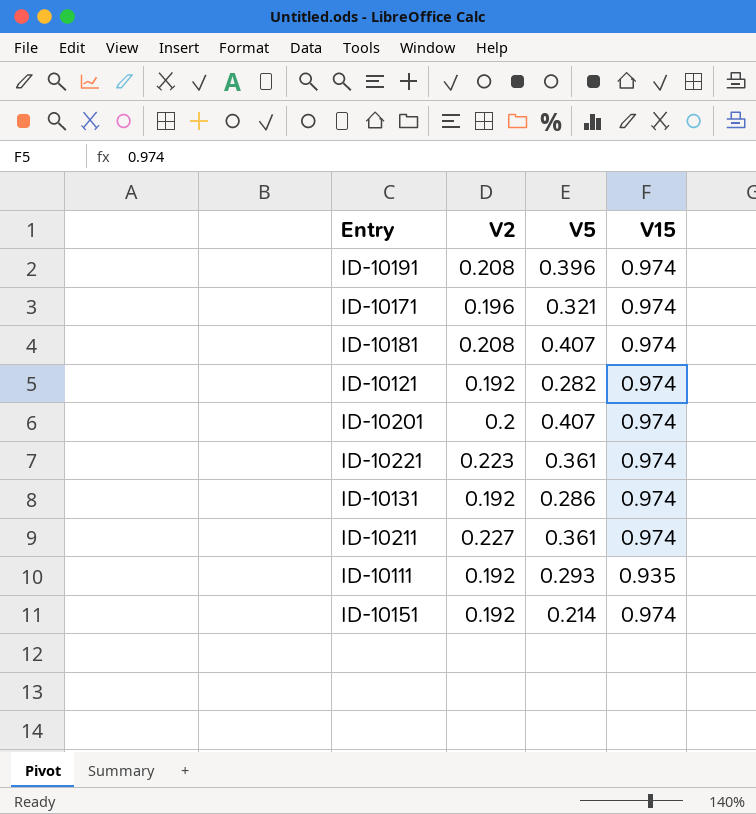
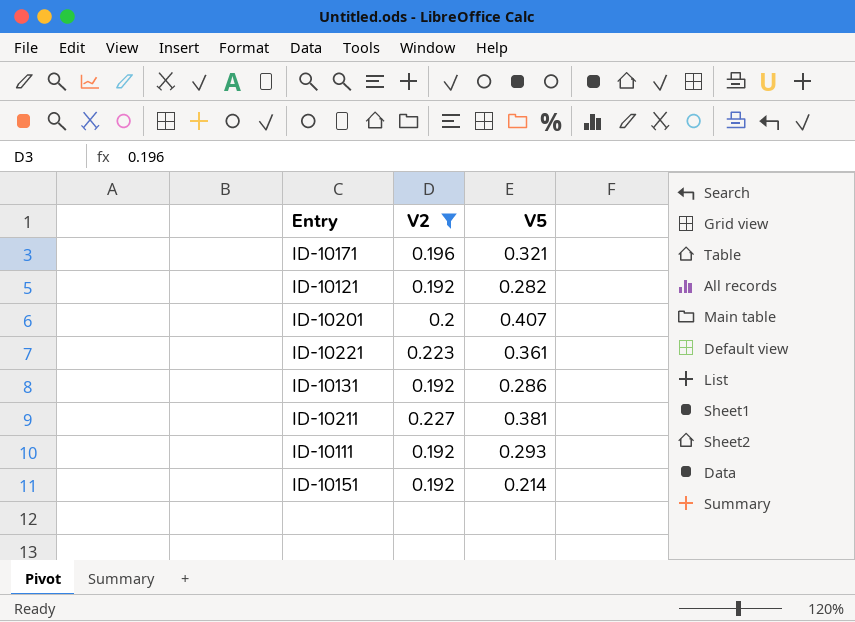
filter: none -> V2 != 0.208
column V15 | position: 4 -> none
ID-10211 | V5: 0.361 -> 0.381

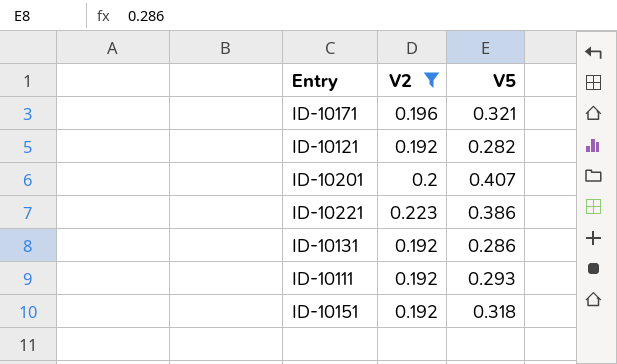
row ID-10211: 0.227 | 0.381 -> none
ID-10221 | V5: 0.361 -> 0.386
ID-10151 | V5: 0.214 -> 0.318

